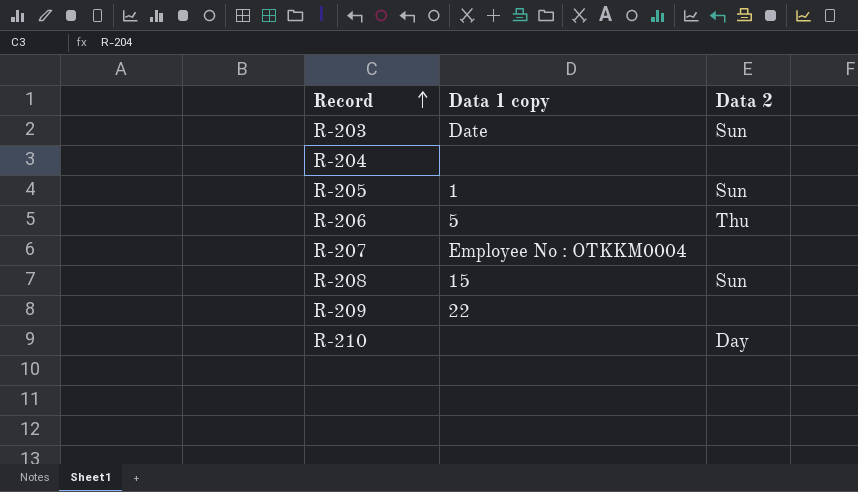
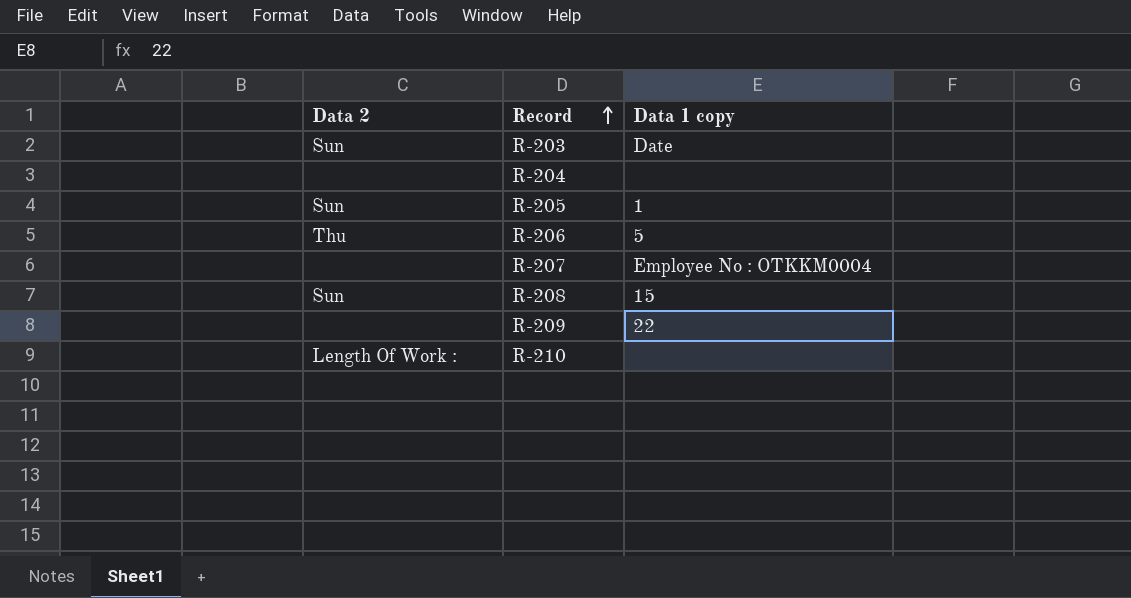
column Data 2 | position: 3 -> 1
R-210 | Data 2: Day -> Length Of Work :

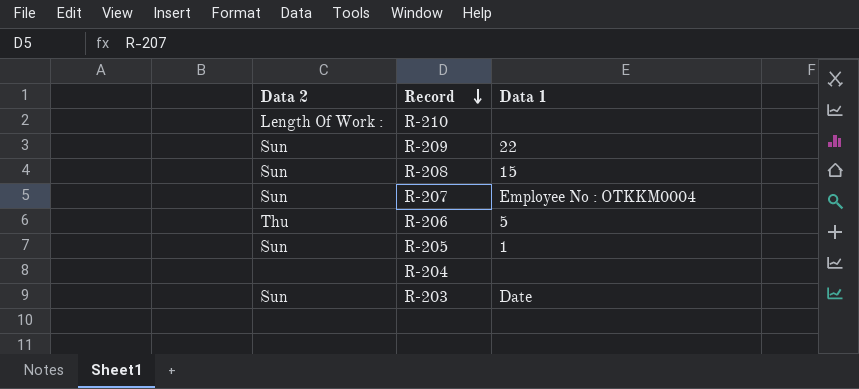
row order: Record ascending -> Record descending
column name: Data 1 copy -> Data 1
R-209 | Data 2: none -> Sun
R-207 | Data 2: none -> Sun

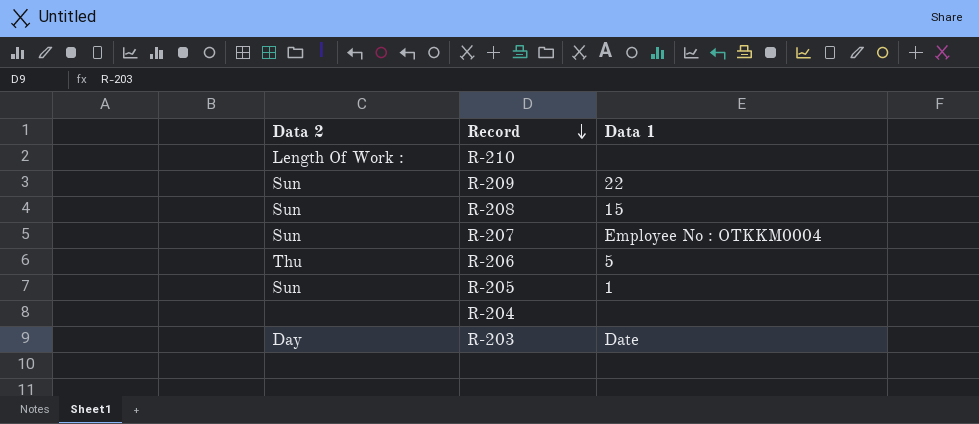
R-203 | Data 2: Sun -> Day

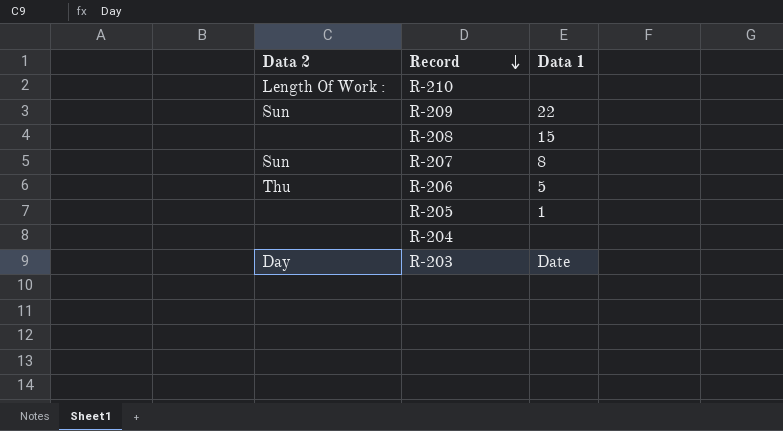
R-208 | Data 2: Sun -> none
R-207 | Data 1: Employee No : OTKKM0004 -> 8
R-205 | Data 2: Sun -> none

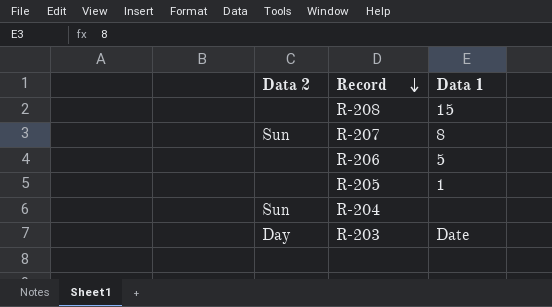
row R-210: Length Of Work : | none -> none
row R-209: Sun | 22 -> none
R-206 | Data 2: Thu -> none
R-204 | Data 2: none -> Sun

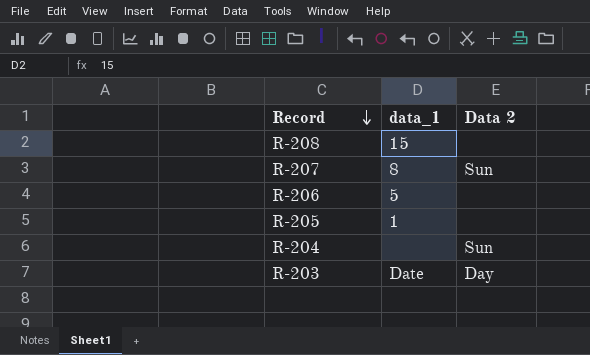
column name: Data 1 -> data_1
column Data 2 | position: 1 -> 3

